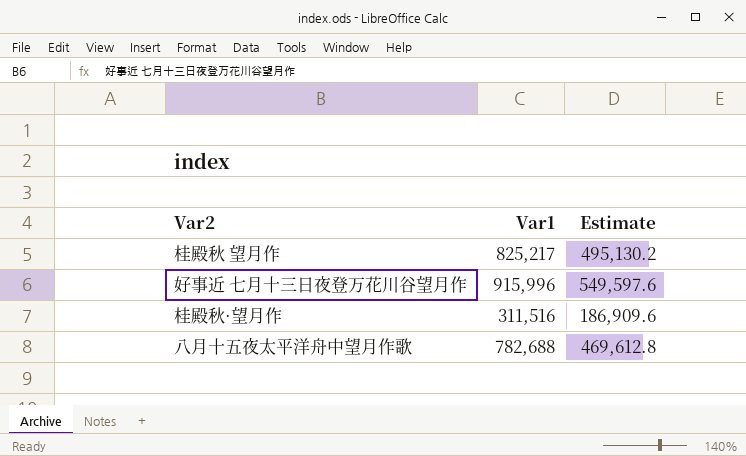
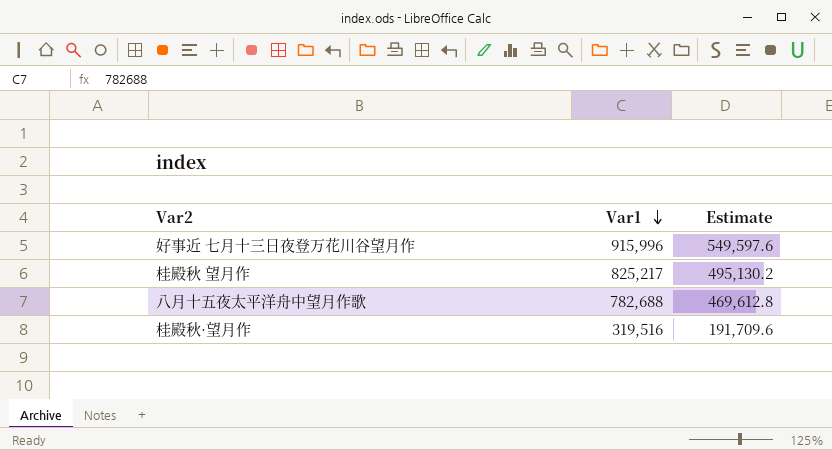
row order: none -> Var1 descending
桂殿秋·望月作 | Var1: 311,516 -> 319,516
桂殿秋·望月作 | Estimate: 186,909.6 -> 191,709.6

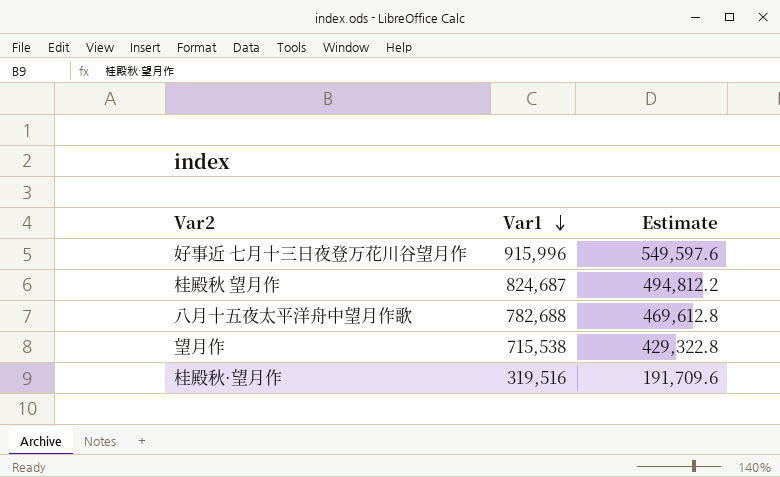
桂殿秋 望月作 | Var1: 825,217 -> 824,687
桂殿秋 望月作 | Estimate: 495,130.2 -> 494,812.2
row 望月作: none -> 715,538 | 429,322.8

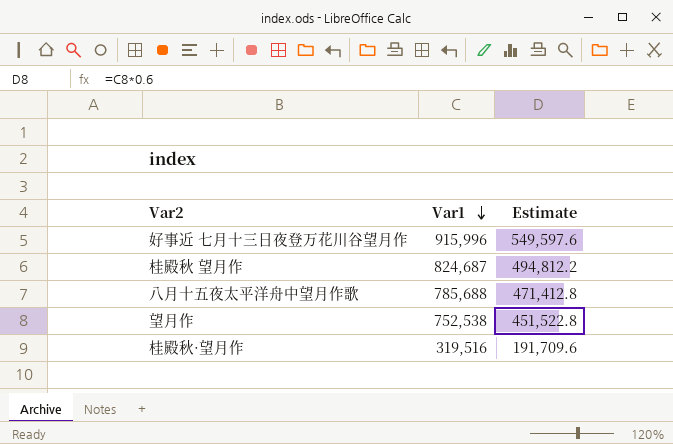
八月十五夜太平洋舟中望月作歌 | Var1: 782,688 -> 785,688
八月十五夜太平洋舟中望月作歌 | Estimate: 469,612.8 -> 471,412.8
望月作 | Var1: 715,538 -> 752,538
望月作 | Estimate: 429,322.8 -> 451,522.8

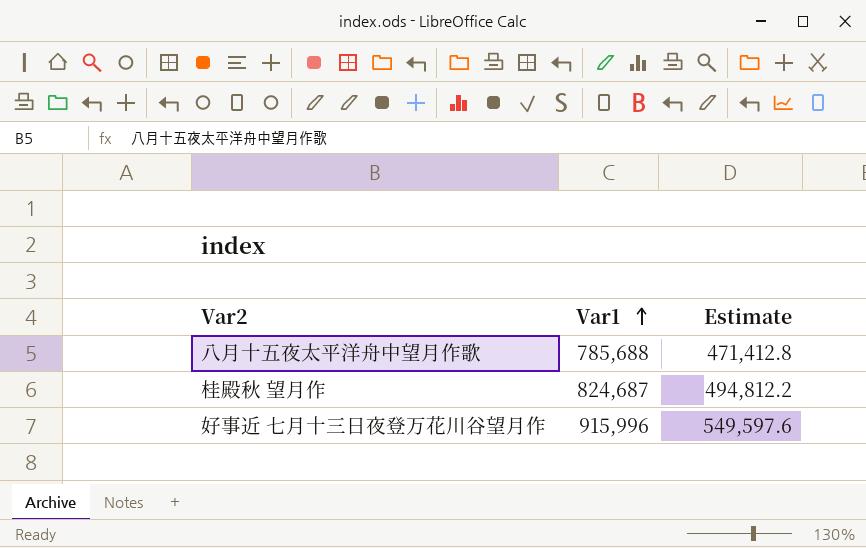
row order: Var1 descending -> Var1 ascending
row 望月作: 752,538 | 451,522.8 -> none
row 桂殿秋·望月作: 319,516 | 191,709.6 -> none

